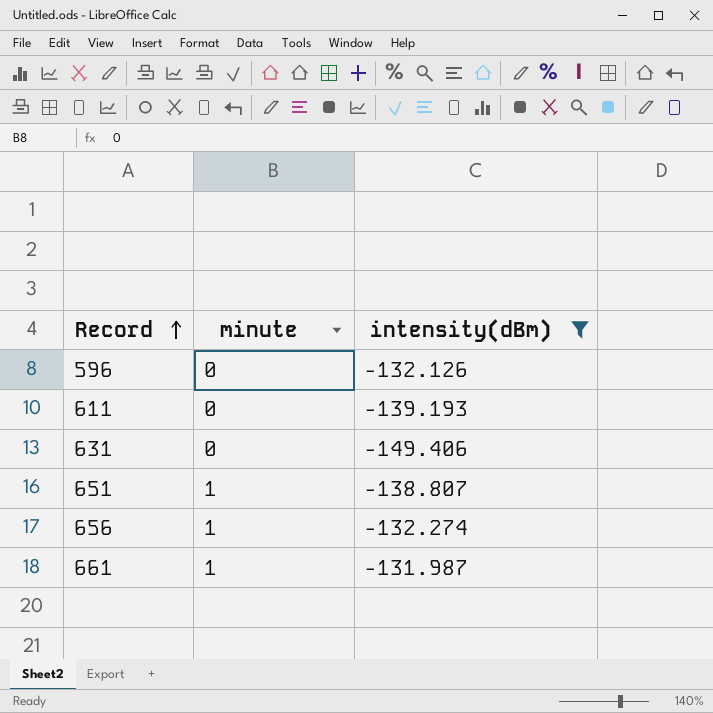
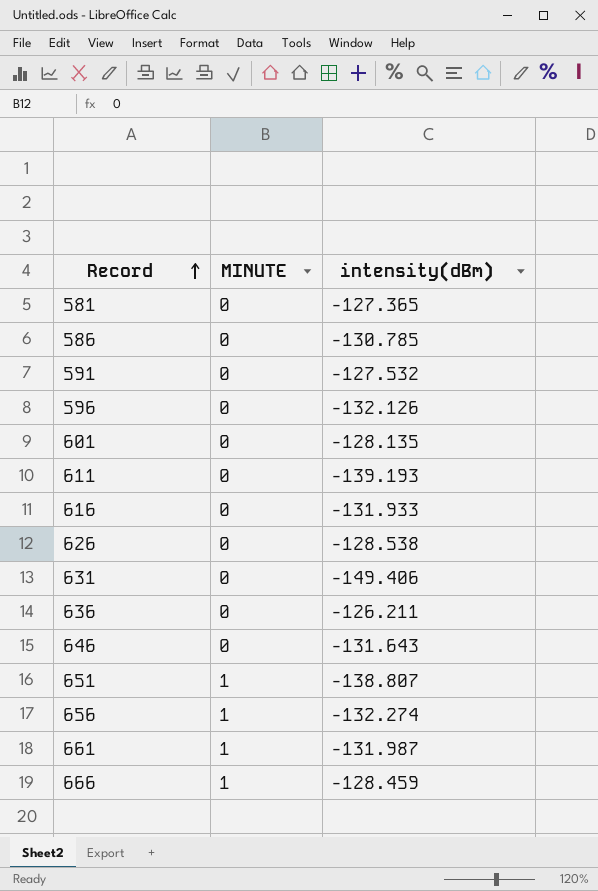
filter: intensity(dBm) <= -131.987 -> none
column name: minute -> MINUTE

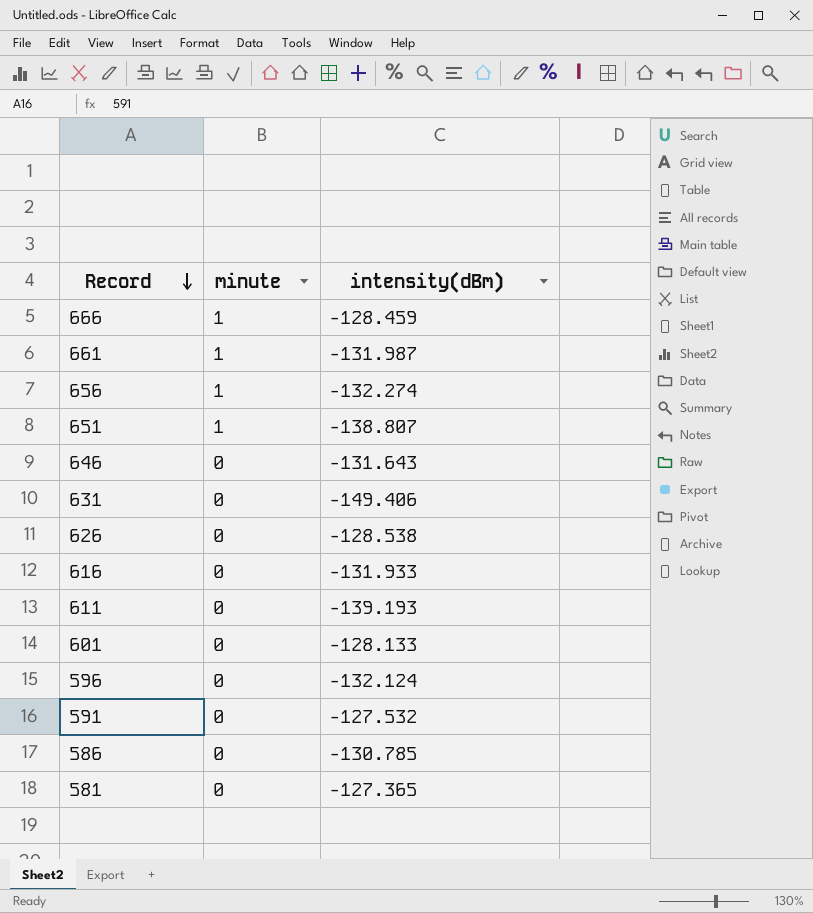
row order: Record ascending -> Record descending
column name: MINUTE -> minute
row 636: 0 | -126.211 -> none
601 | intensity(dBm): -128.135 -> -128.133
596 | intensity(dBm): -132.126 -> -132.124

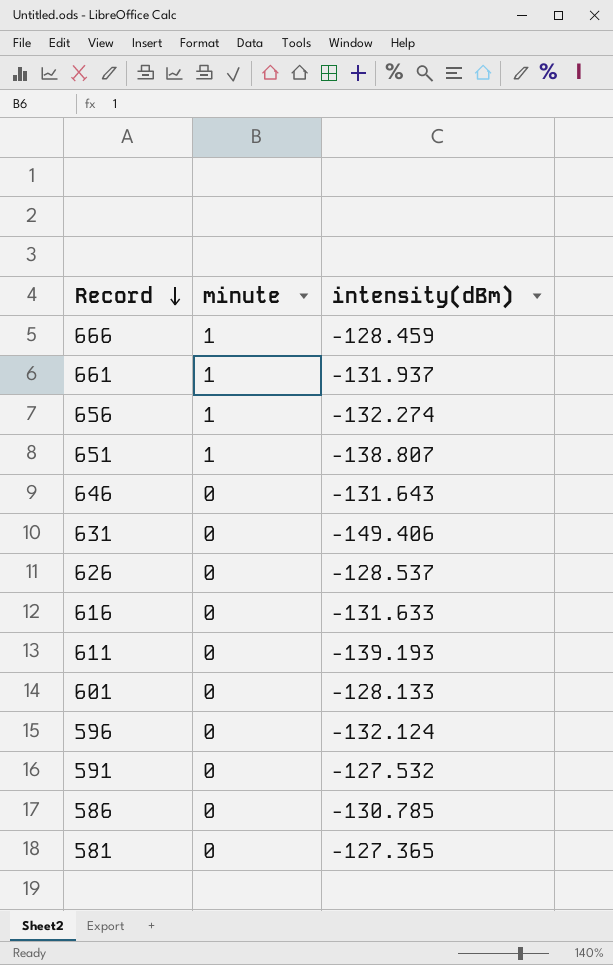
661 | intensity(dBm): -131.987 -> -131.937
626 | intensity(dBm): -128.538 -> -128.537
616 | intensity(dBm): -131.933 -> -131.633

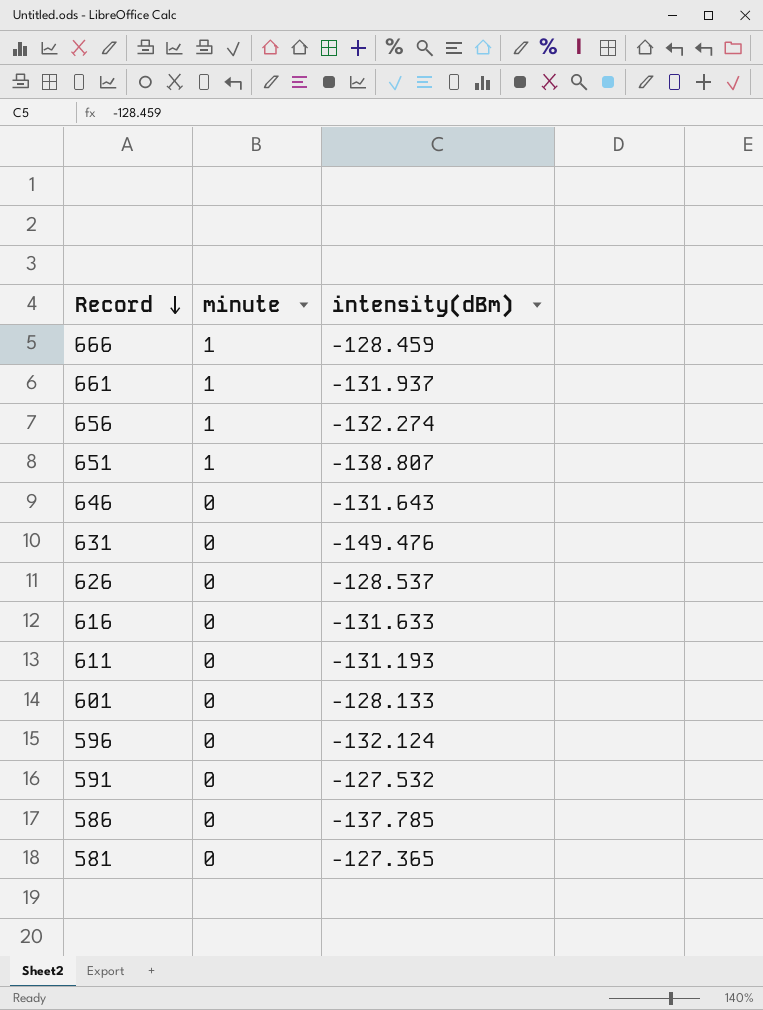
631 | intensity(dBm): -149.406 -> -149.476
611 | intensity(dBm): -139.193 -> -131.193
586 | intensity(dBm): -130.785 -> -137.785

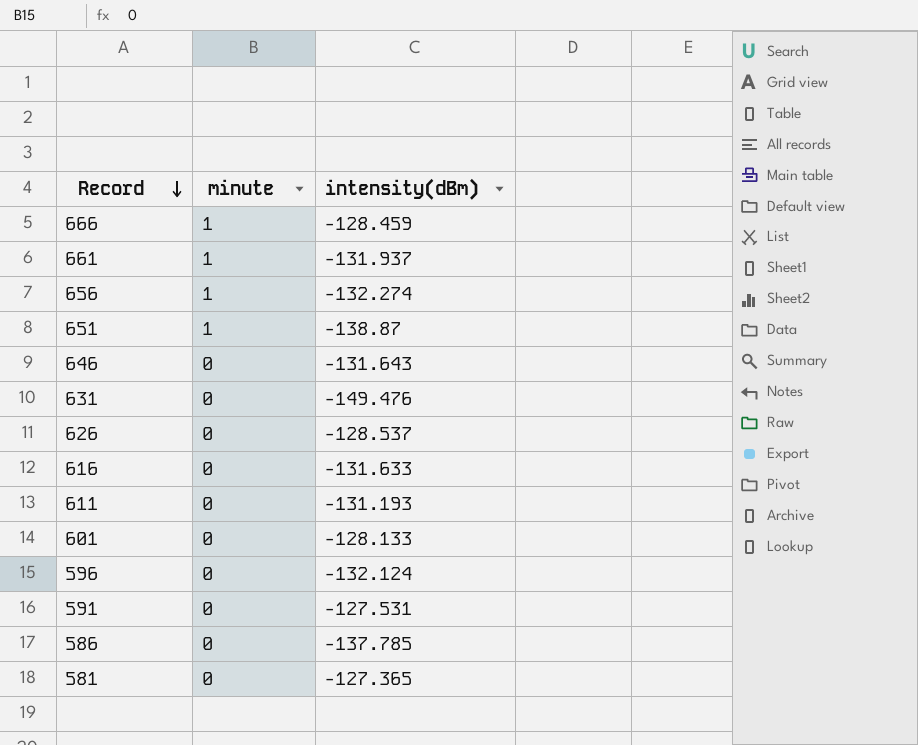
651 | intensity(dBm): -138.807 -> -138.87
591 | intensity(dBm): -127.532 -> -127.531

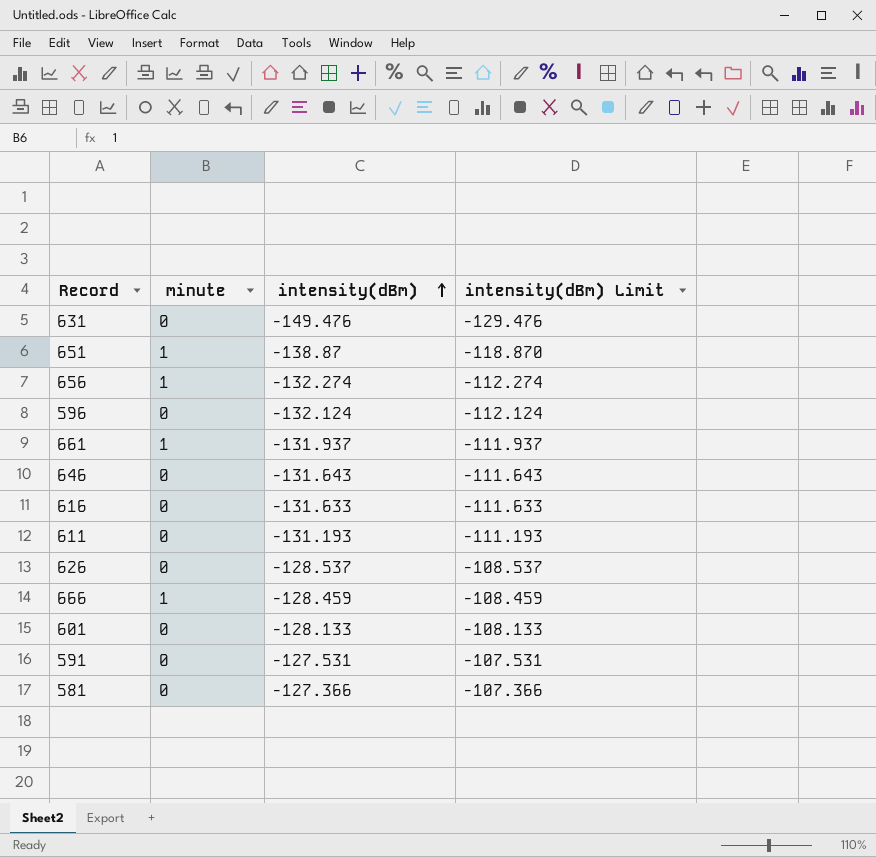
row order: Record descending -> intensity(dBm) ascending
column intensity(dBm) Limit | formula: none -> [intensity(dBm)] + 20
row 586: 0 | -137.785 -> none
581 | intensity(dBm): -127.365 -> -127.366

